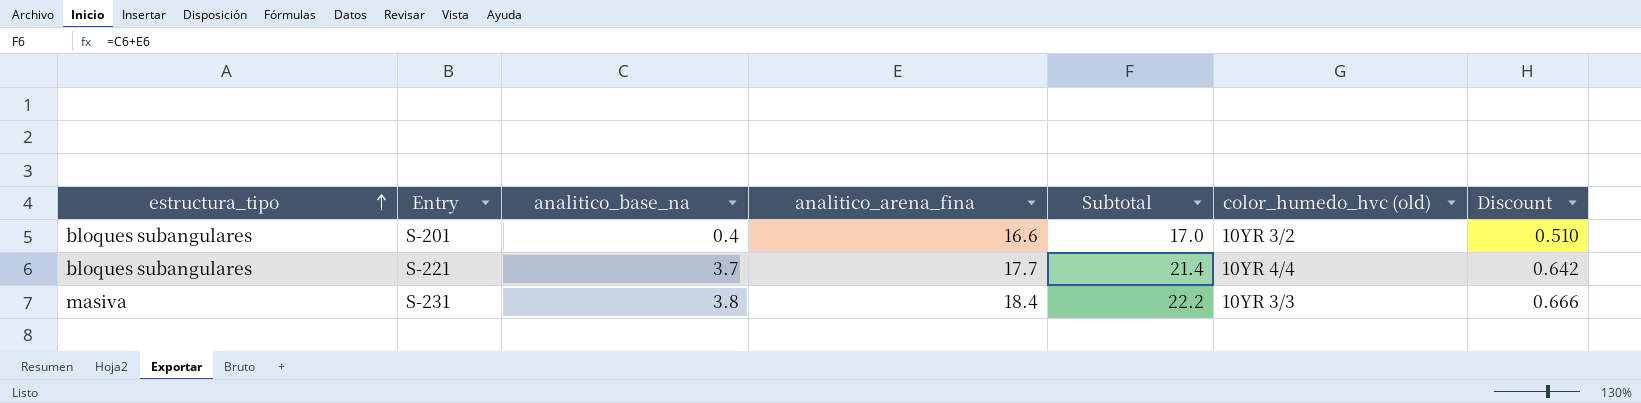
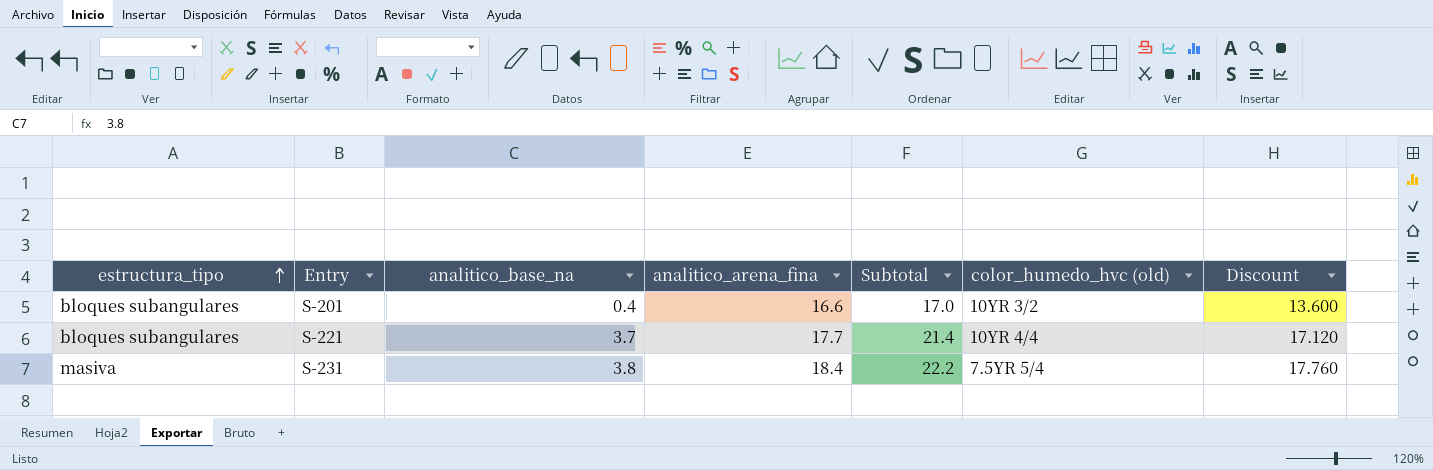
column Discount | formula: [Subtotal] * 0.03 -> [Subtotal] * 0.8
S-231 | color_humedo_hvc (old): 10YR 3/3 -> 7.5YR 5/4

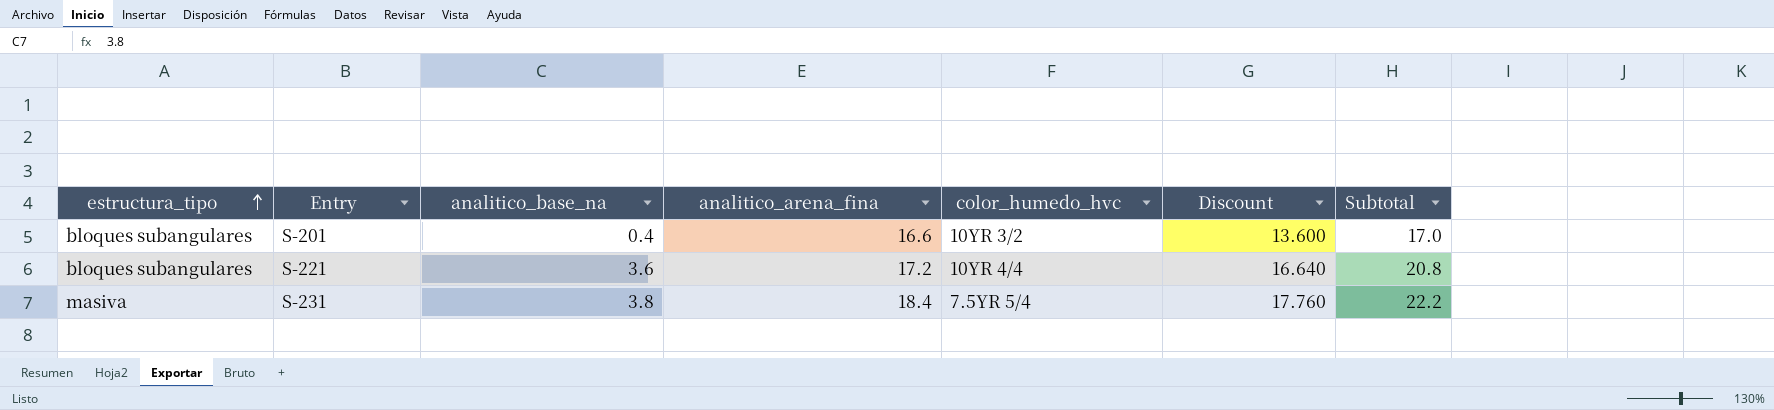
column name: color_humedo_hvc (old) -> color_humedo_hvc
column Subtotal | position: 5 -> 7
S-221 | analitico_base_na: 3.7 -> 3.6
S-221 | analitico_arena_fina: 17.7 -> 17.2
S-221 | Discount: 17.120 -> 16.640
S-221 | Subtotal: 21.4 -> 20.8

